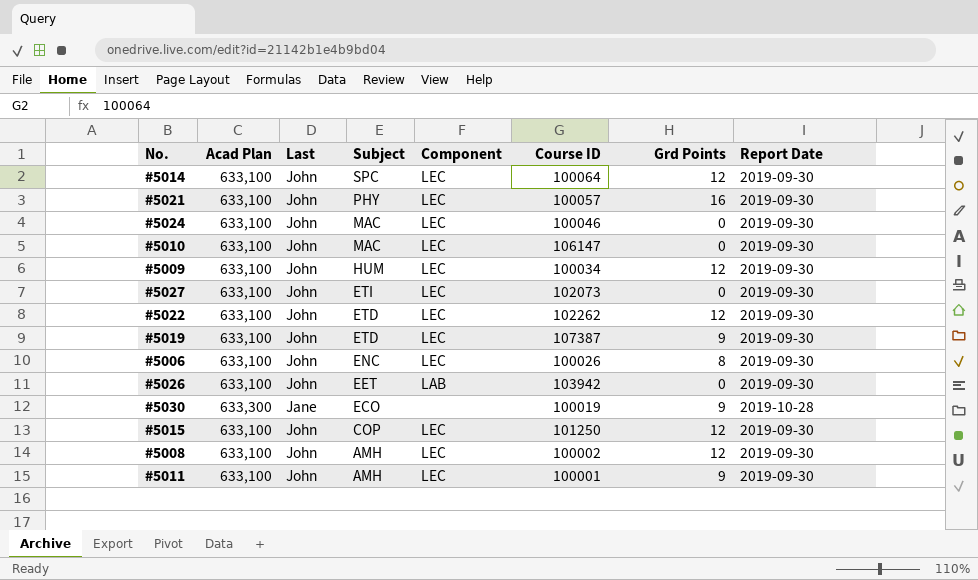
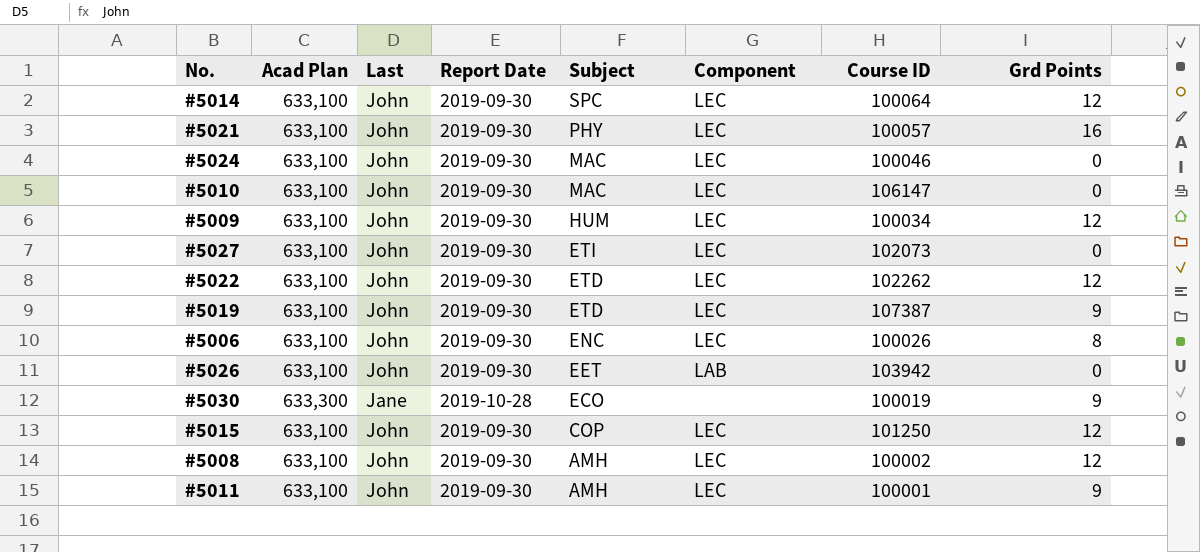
column Report Date | position: 8 -> 4

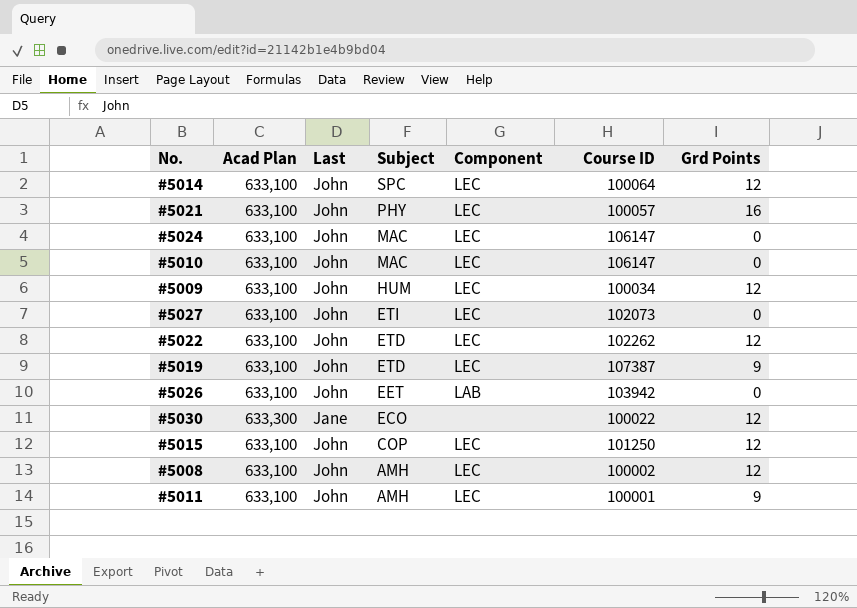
column Report Date | position: 4 -> none
row #5006: 633,100 | John | 2019-09-30 | ENC | LEC | 100026 | 8 -> none
#5024 | Course ID: 100046 -> 106147
#5030 | Course ID: 100019 -> 100022
#5030 | Grd Points: 9 -> 12

